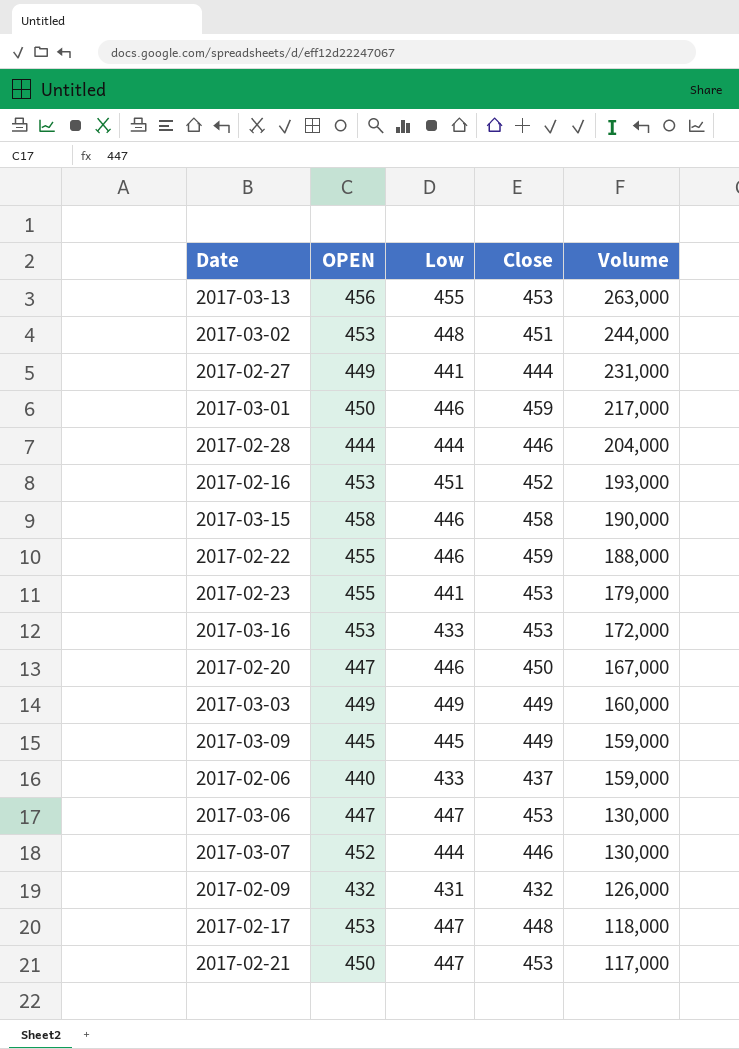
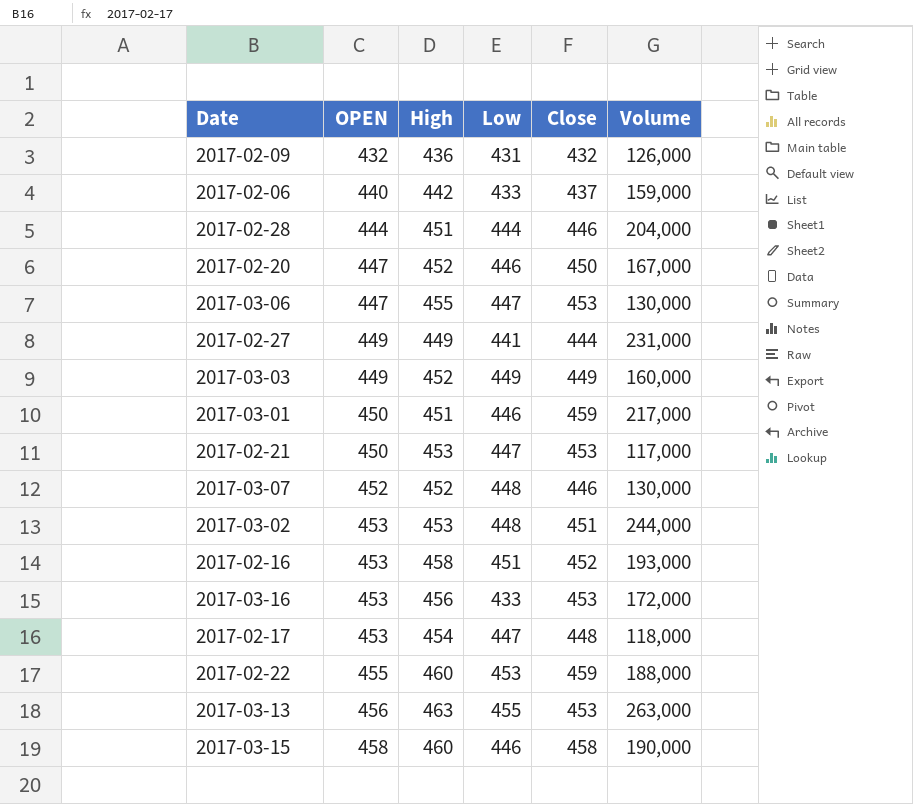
row order: Volume descending -> OPEN ascending
column High | position: none -> 3
row 2017-02-23: 455 | 441 | 453 | 179,000 -> none
row 2017-03-09: 445 | 445 | 449 | 159,000 -> none
2017-03-07 | Low: 444 -> 448
2017-02-22 | Low: 446 -> 453

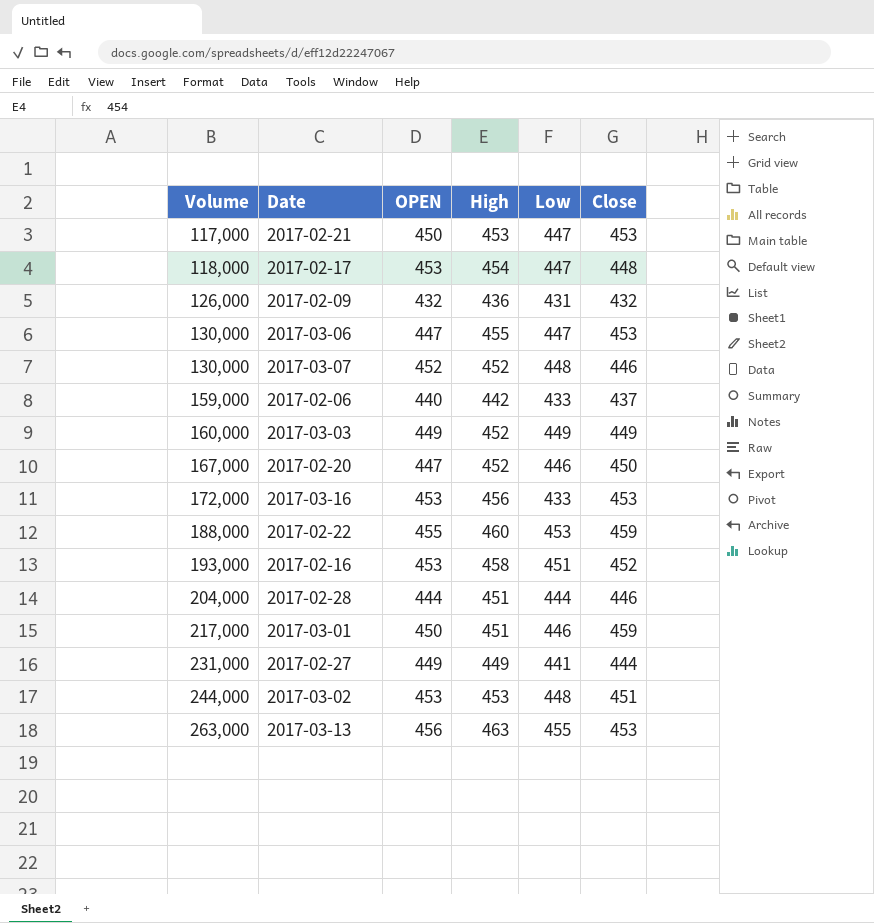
row order: OPEN ascending -> Volume ascending
column Volume | position: 6 -> 1
row 2017-03-15: 458 | 460 | 446 | 458 | 190,000 -> none

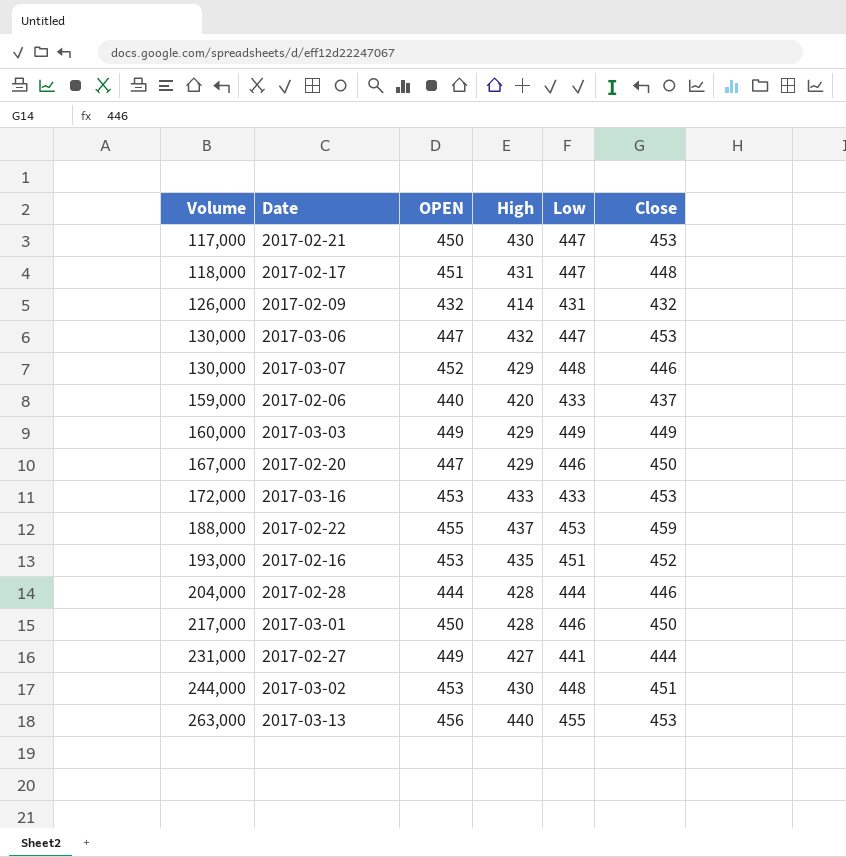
2017-02-21 | High: 453 -> 430
2017-02-17 | OPEN: 453 -> 451
2017-02-17 | High: 454 -> 431
2017-02-09 | High: 436 -> 414
2017-03-06 | High: 455 -> 432
2017-03-07 | High: 452 -> 429
2017-02-06 | High: 442 -> 420
2017-03-03 | High: 452 -> 429
2017-02-20 | High: 452 -> 429
2017-03-16 | High: 456 -> 433
2017-02-22 | High: 460 -> 437
2017-02-16 | High: 458 -> 435
2017-02-28 | High: 451 -> 428
2017-03-01 | High: 451 -> 428
2017-03-01 | Close: 459 -> 450
2017-02-27 | High: 449 -> 427
2017-03-02 | High: 453 -> 430
2017-03-13 | High: 463 -> 440

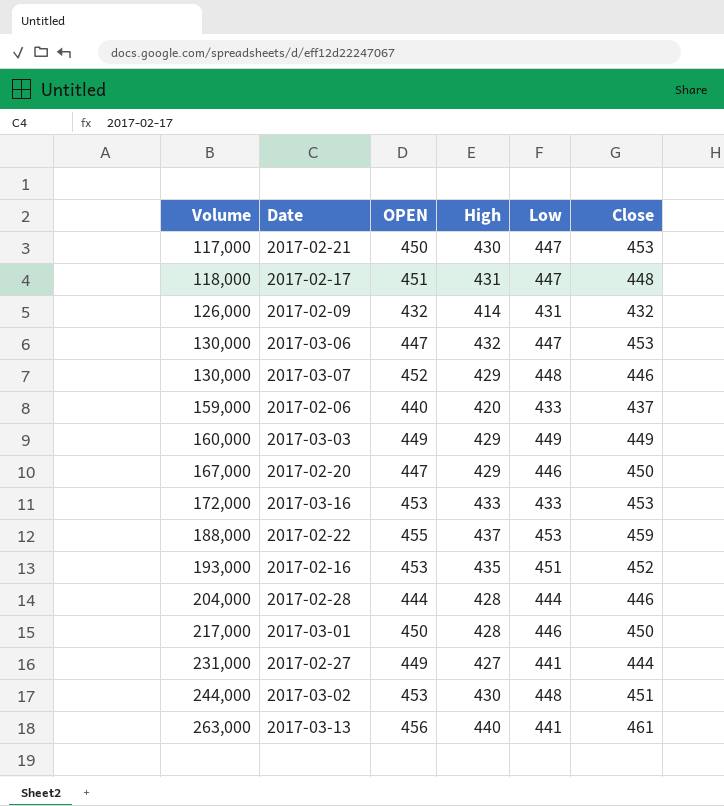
2017-03-13 | Low: 455 -> 441
2017-03-13 | Close: 453 -> 461

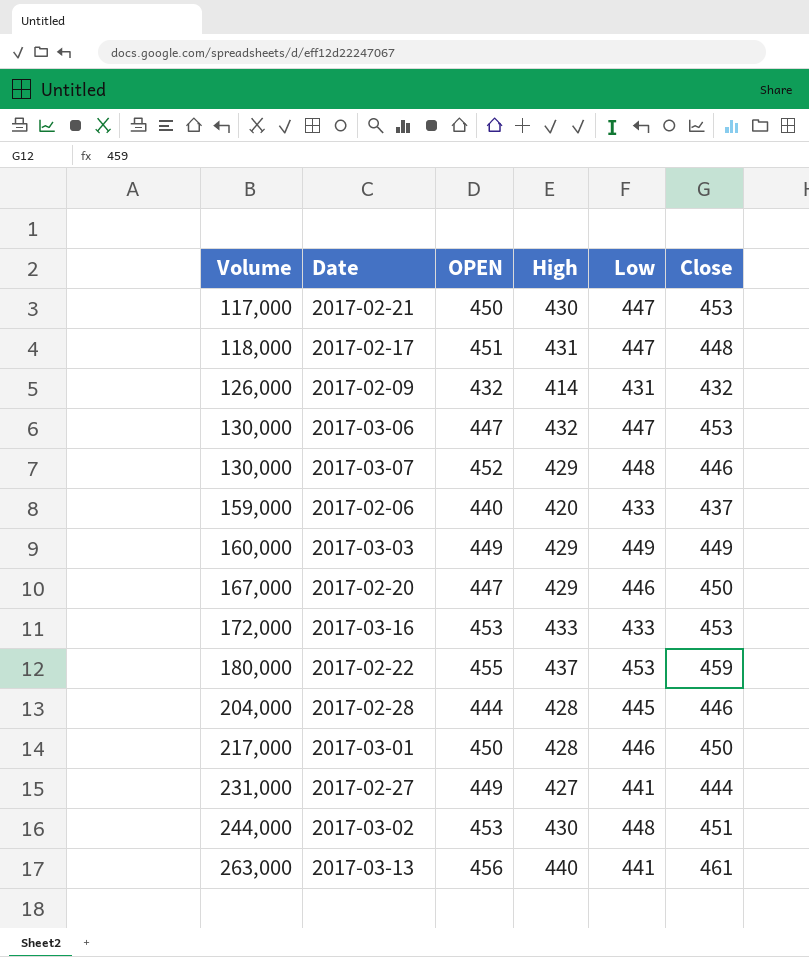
row 2017-02-16: 193,000 | 453 | 435 | 451 | 452 -> none
2017-02-22 | Volume: 188,000 -> 180,000
2017-02-28 | Low: 444 -> 445

